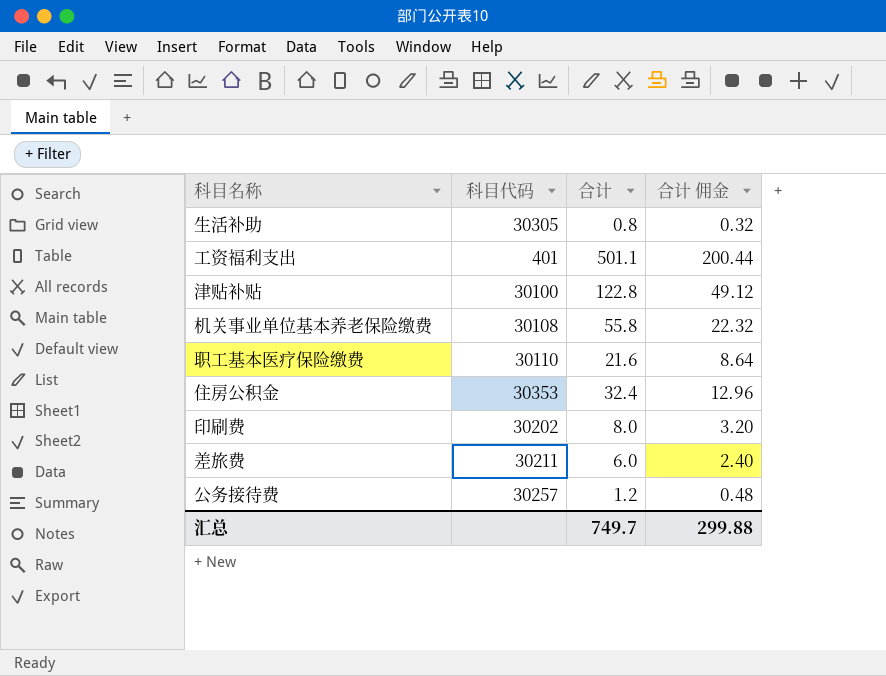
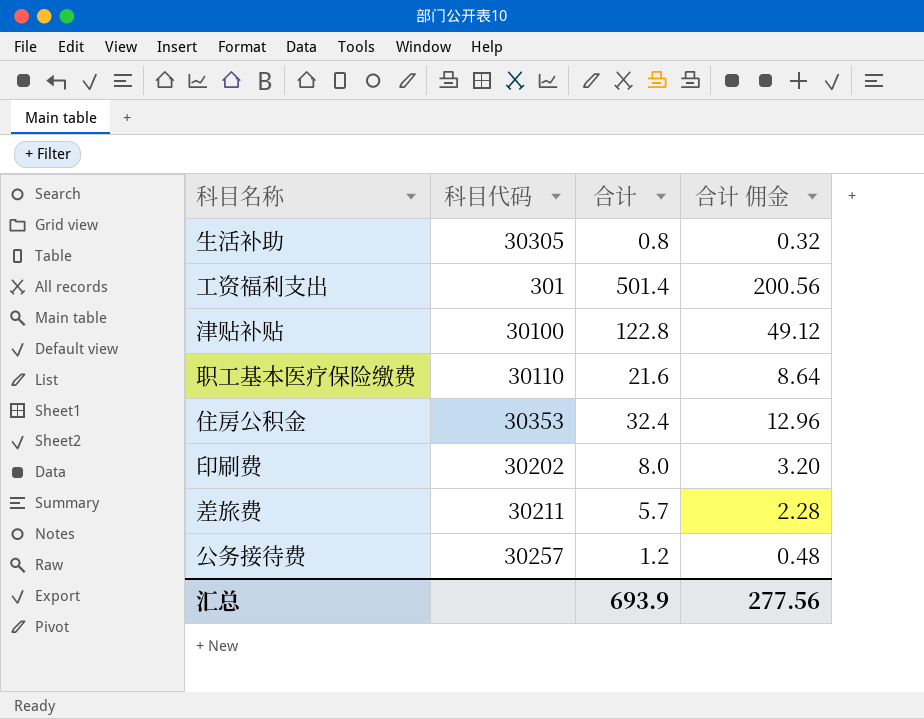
row 机关事业单位基本养老保险缴费: 30108 | 55.8 | 22.32 -> none
工资福利支出 | 科目代码: 401 -> 301
工资福利支出 | 合计: 501.1 -> 501.4
工资福利支出 | 合计 佣金: 200.44 -> 200.56
差旅费 | 合计: 6.0 -> 5.7
差旅费 | 合计 佣金: 2.40 -> 2.28
汇总 | 合计: 749.7 -> 693.9
汇总 | 合计 佣金: 299.88 -> 277.56

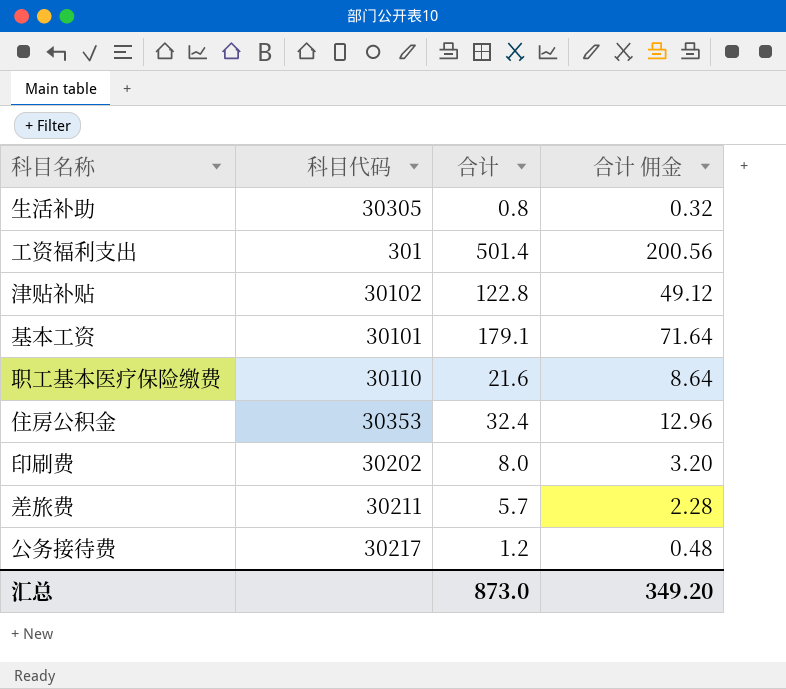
津贴补贴 | 科目代码: 30100 -> 30102
row 基本工资: none -> 30101 | 179.1 | 71.64
公务接待费 | 科目代码: 30257 -> 30217
汇总 | 合计: 693.9 -> 873.0
汇总 | 合计 佣金: 277.56 -> 349.20

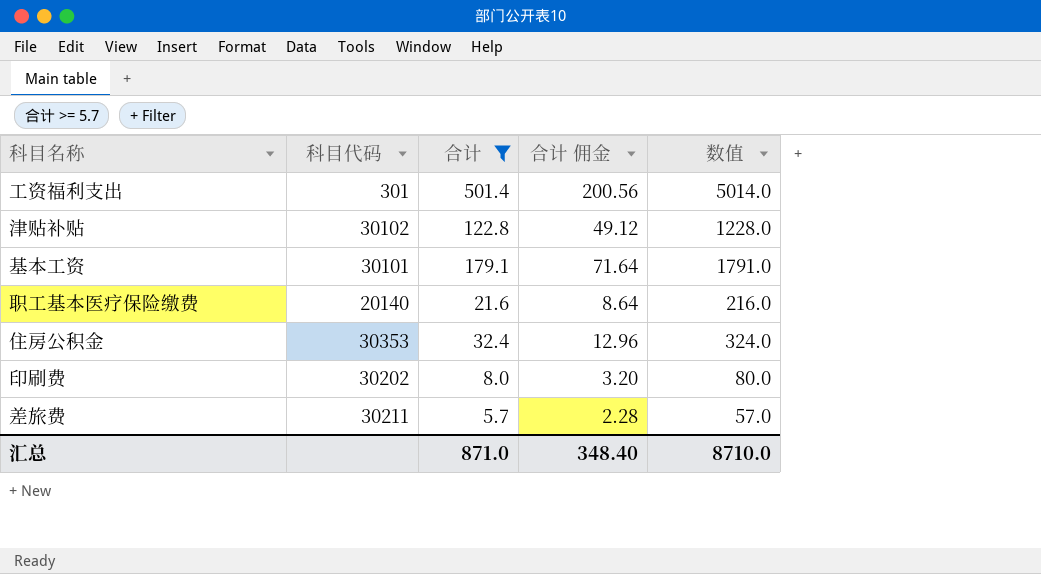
filter: none -> 合计 >= 5.7
column 数值 | formula: none -> [合计] * 10
职工基本医疗保险缴费 | 科目代码: 30110 -> 20140
汇总 | 合计: 873.0 -> 871.0
汇总 | 合计 佣金: 349.20 -> 348.40

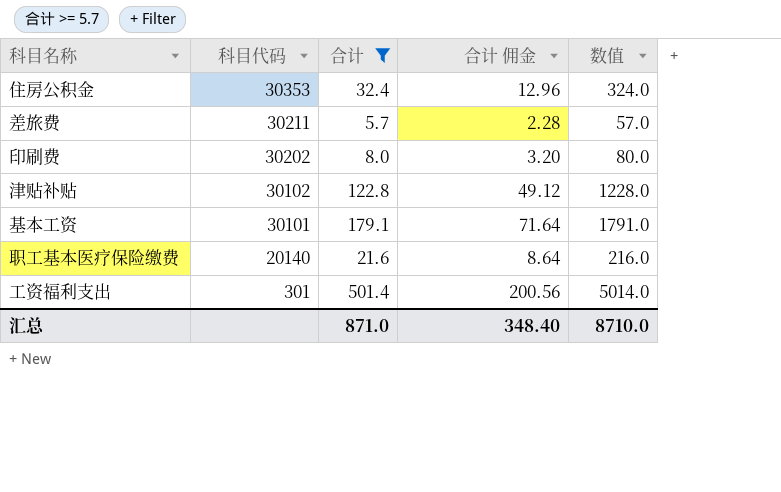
row order: none -> 科目代码 descending

